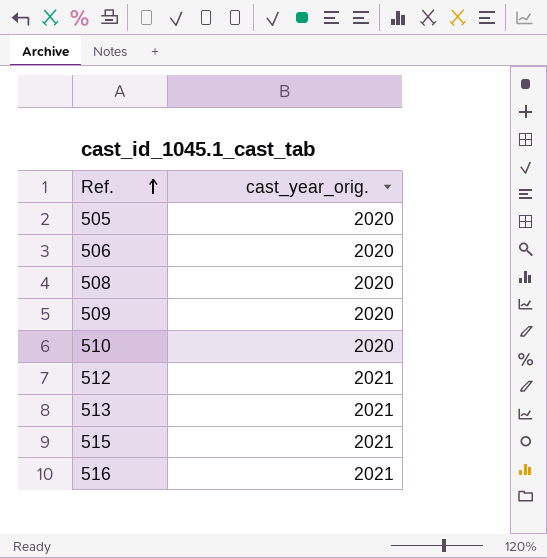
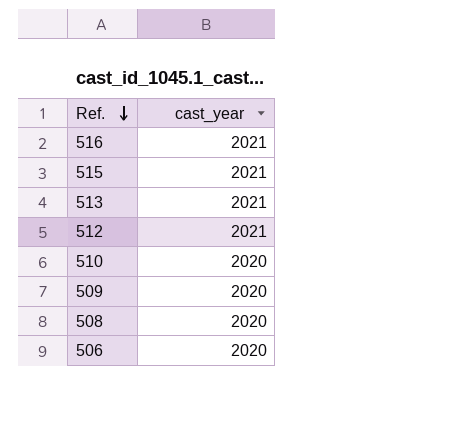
row order: Ref. ascending -> Ref. descending
column name: cast_year_orig. -> cast_year
row 505: 2020 -> none

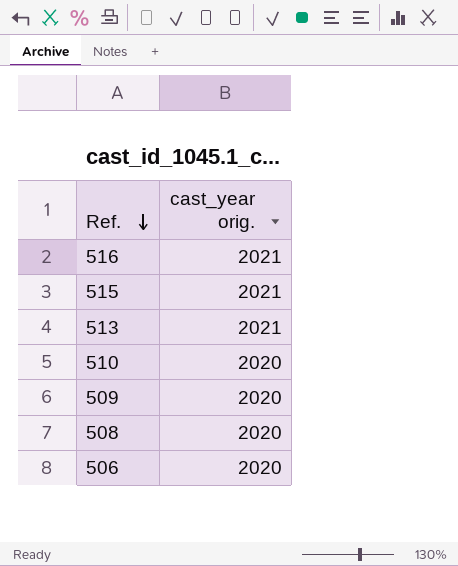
column name: cast_year -> cast_year orig.
row 512: 2021 -> none

